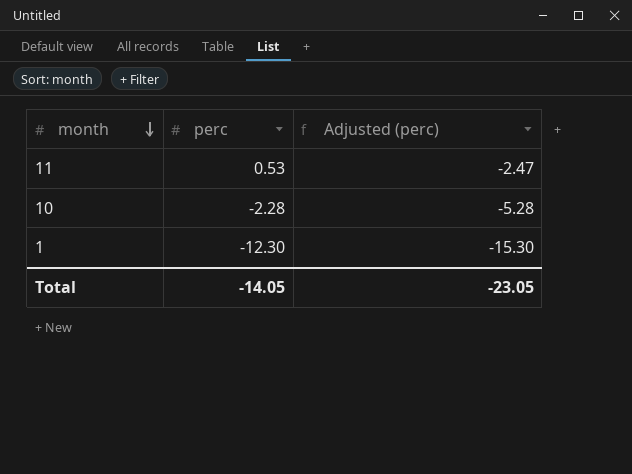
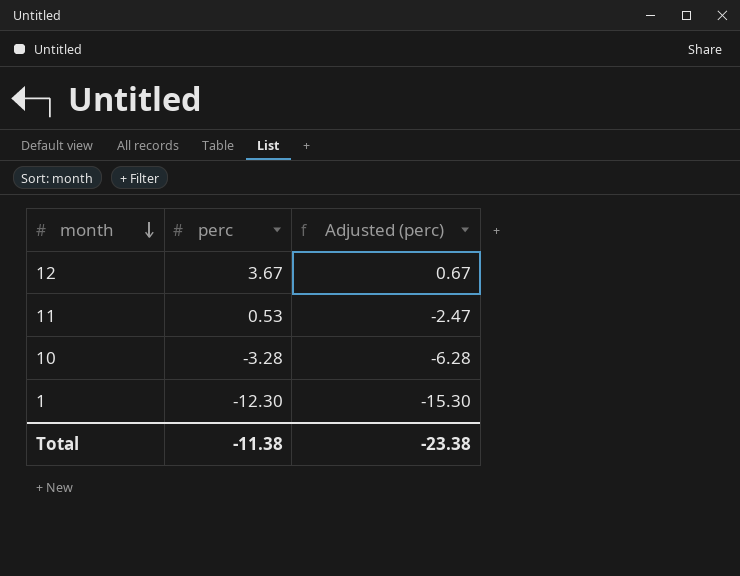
row 12: none -> 3.67 | 0.67
10 | perc: -2.28 -> -3.28
10 | Adjusted (perc): -5.28 -> -6.28
Total | perc: -14.05 -> -11.38
Total | Adjusted (perc): -23.05 -> -23.38

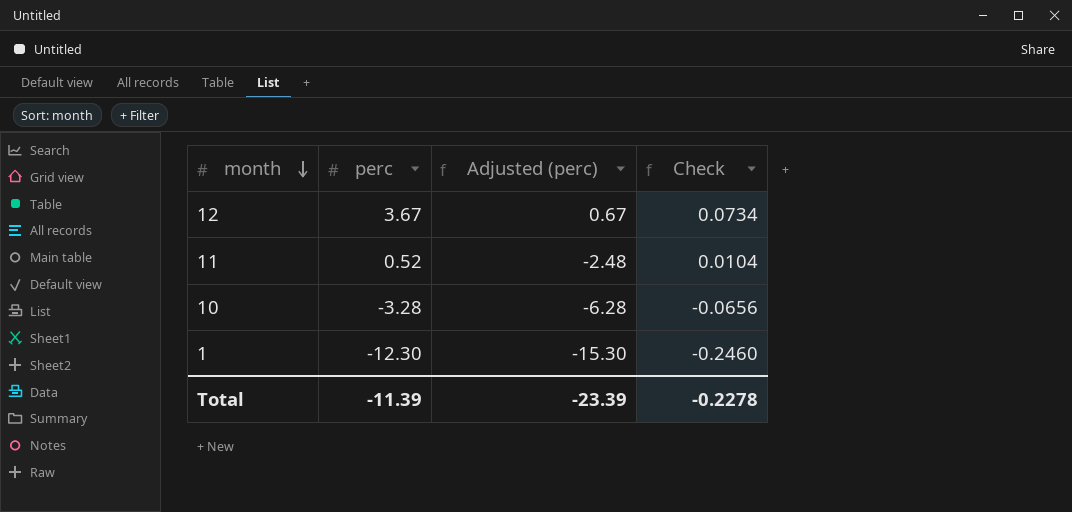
column Check | formula: none -> [perc] * 0.02
11 | perc: 0.53 -> 0.52
11 | Adjusted (perc): -2.47 -> -2.48
Total | perc: -11.38 -> -11.39
Total | Adjusted (perc): -23.38 -> -23.39

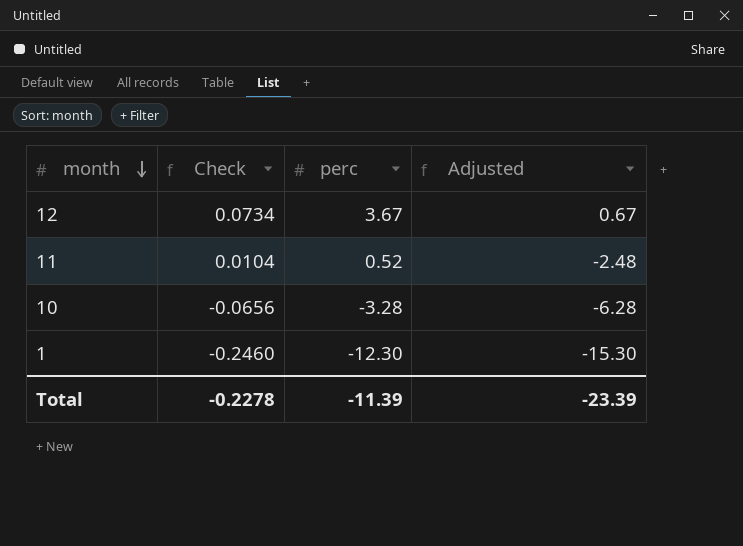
column Check | position: 4 -> 2
column name: Adjusted (perc) -> Adjusted

